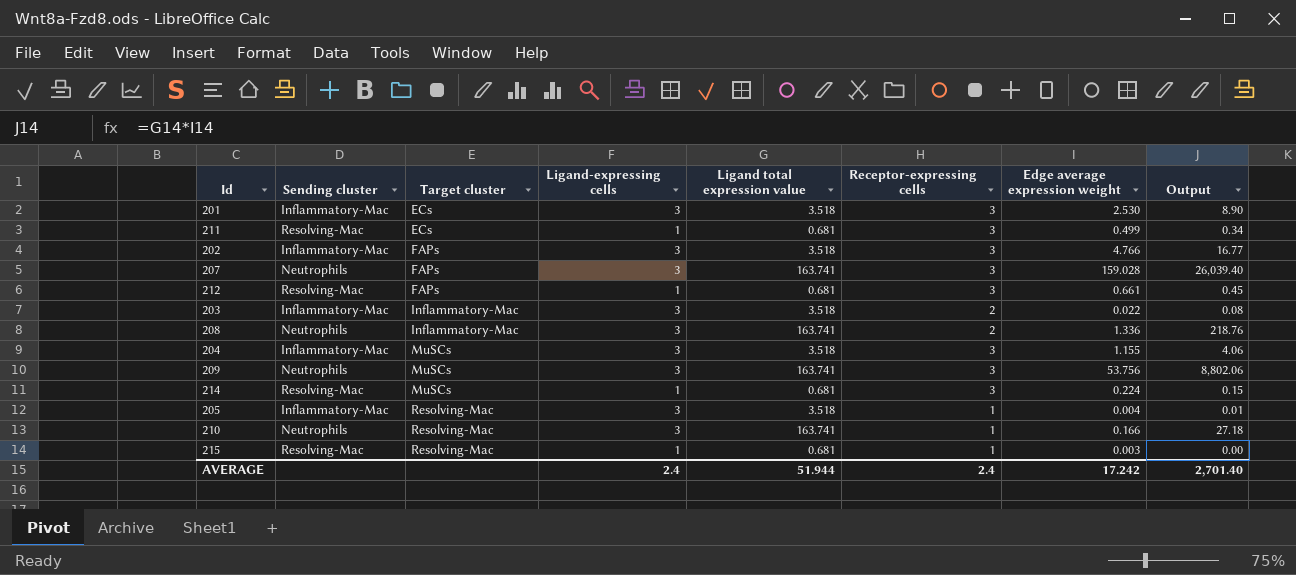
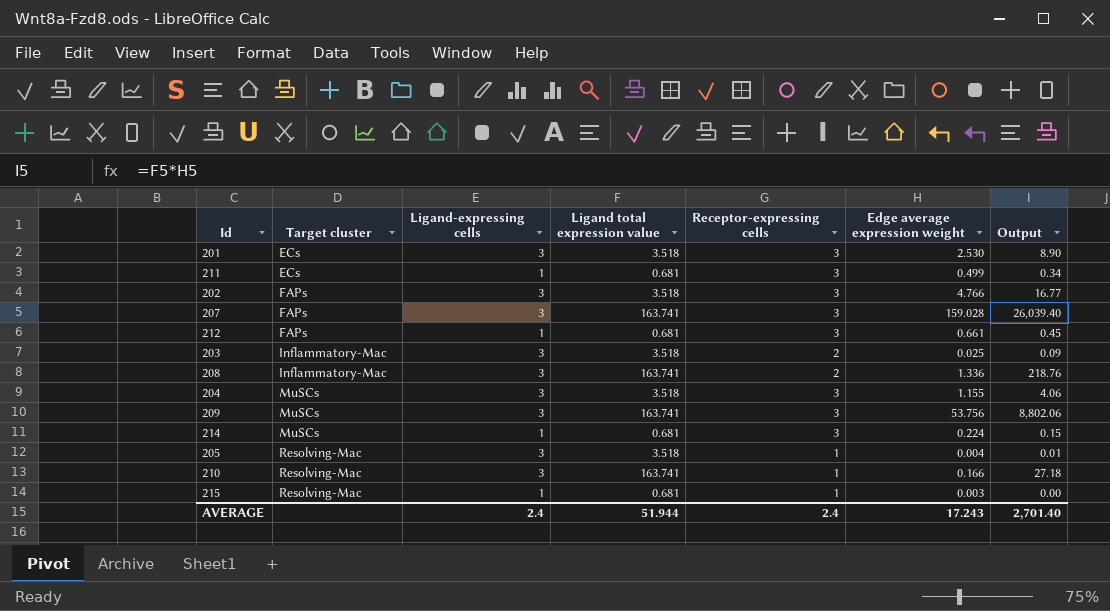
column Sending cluster | position: 2 -> none
203 | Edge average expression weight: 0.022 -> 0.025
203 | Output: 0.08 -> 0.09
AVERAGE | Edge average expression weight: 17.242 -> 17.243

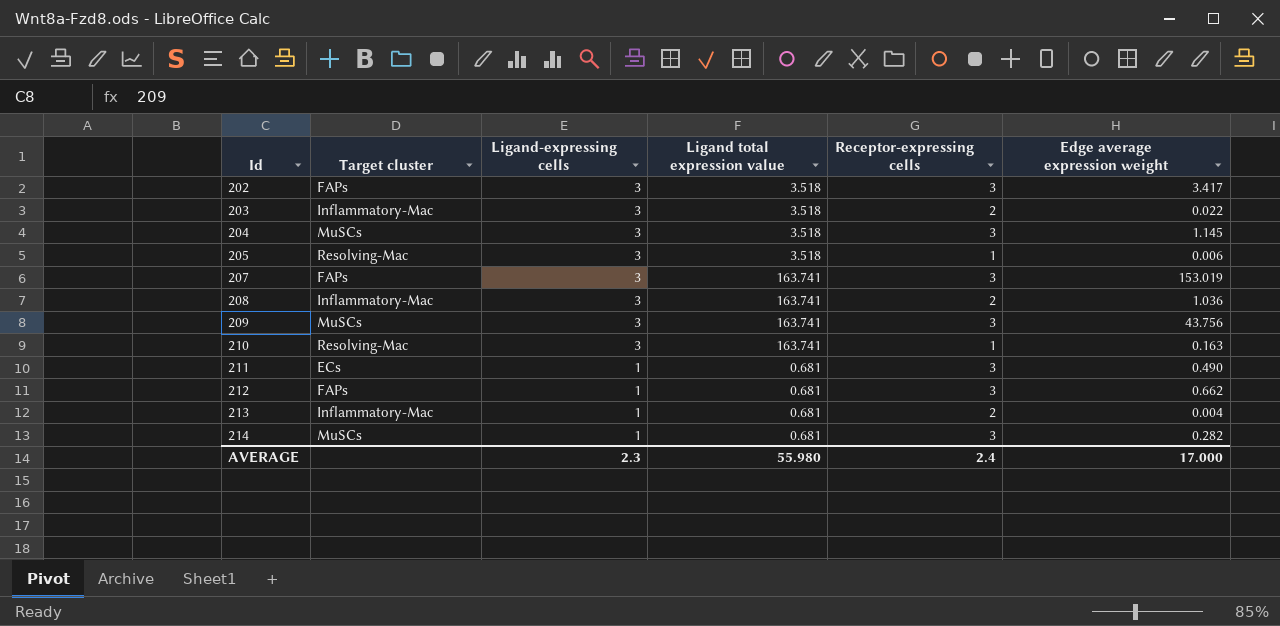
row order: Target cluster ascending -> Id ascending
column Output | formula: [Ligand total expression value] * [Edge average expression weight] -> none
row 201: ECs | 3 | 3.518 | 3 | 2.530 | 8.90 -> none
row 215: Resolving-Mac | 1 | 0.681 | 1 | 0.003 | 0.00 -> none
202 | Edge average expression weight: 4.766 -> 3.417
203 | Edge average expression weight: 0.025 -> 0.022
204 | Edge average expression weight: 1.155 -> 1.145
205 | Edge average expression weight: 0.004 -> 0.006
207 | Edge average expression weight: 159.028 -> 153.019
208 | Edge average expression weight: 1.336 -> 1.036
209 | Edge average expression weight: 53.756 -> 43.756
210 | Edge average expression weight: 0.166 -> 0.163
211 | Edge average expression weight: 0.499 -> 0.490
212 | Edge average expression weight: 0.661 -> 0.662
row 213: none -> Inflammatory-Mac | 1 | 0.681 | 2 | 0.004
214 | Edge average expression weight: 0.224 -> 0.282
AVERAGE | Ligand-expressing cells: 2.4 -> 2.3
AVERAGE | Ligand total expression value: 51.944 -> 55.980
AVERAGE | Edge average expression weight: 17.243 -> 17.000

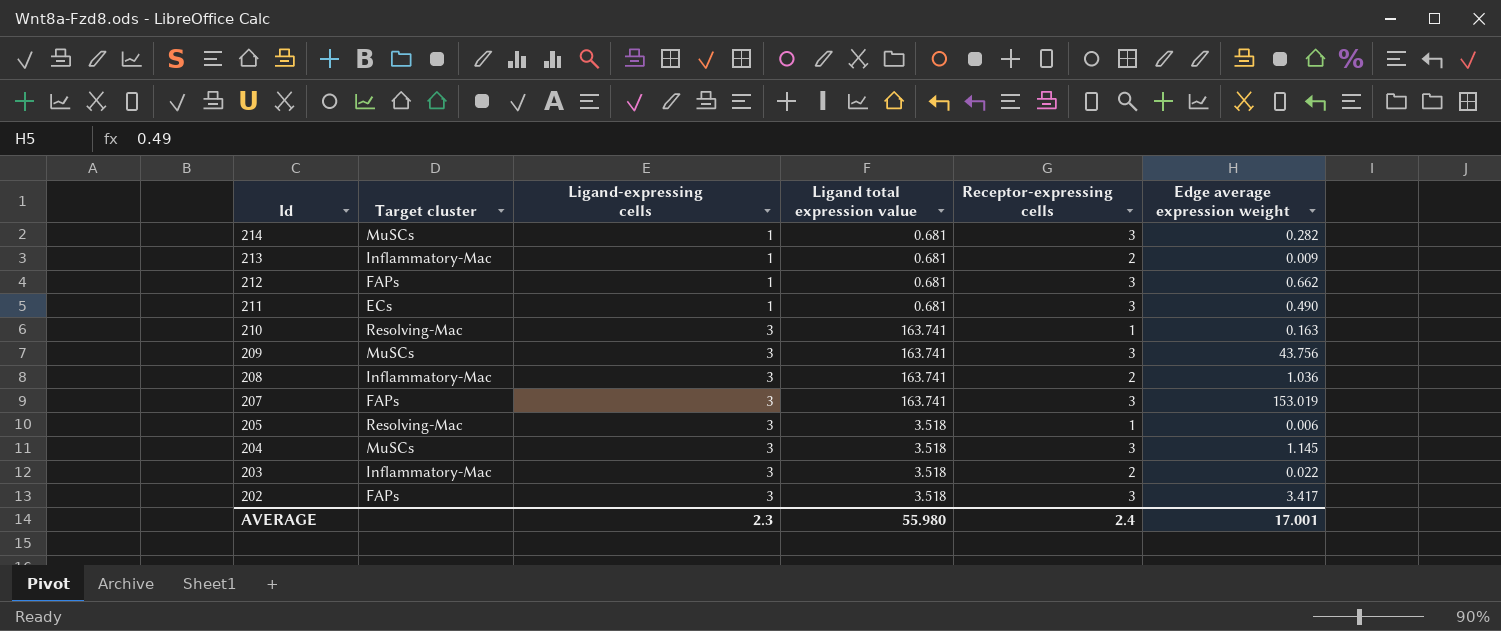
row order: Id ascending -> Id descending
213 | Edge average expression weight: 0.004 -> 0.009
AVERAGE | Edge average expression weight: 17.000 -> 17.001

